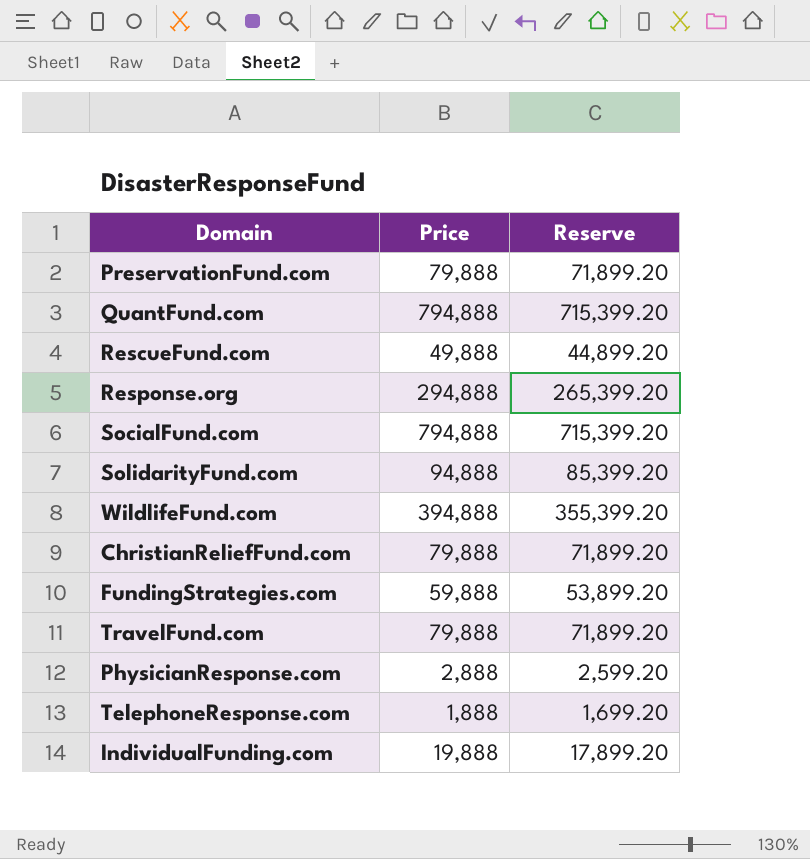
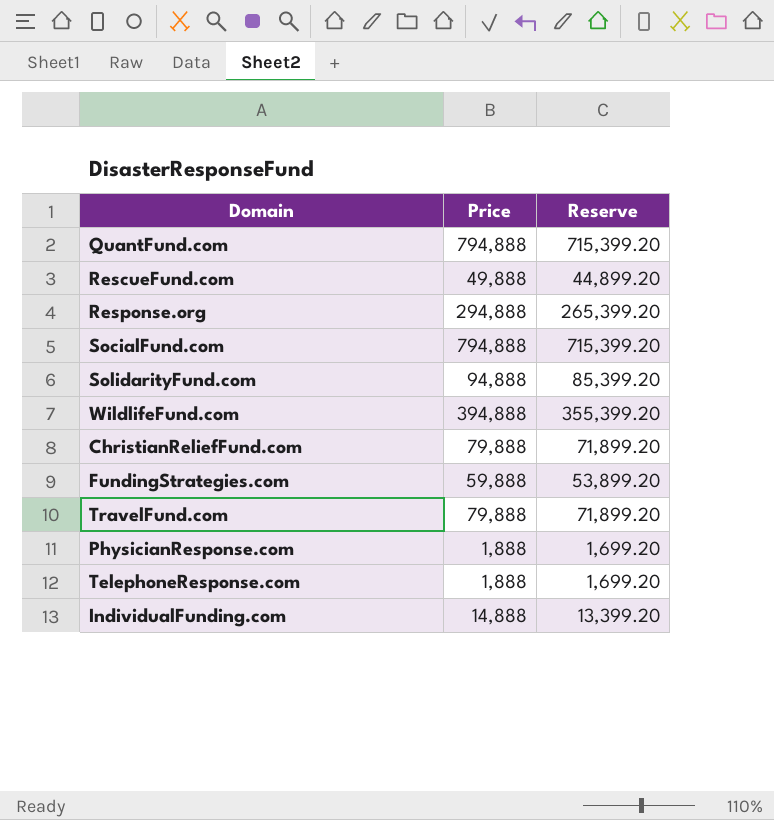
row PreservationFund.com: 79,888 | 71,899.20 -> none
PhysicianResponse.com | Price: 2,888 -> 1,888
PhysicianResponse.com | Reserve: 2,599.20 -> 1,699.20
IndividualFunding.com | Price: 19,888 -> 14,888
IndividualFunding.com | Reserve: 17,899.20 -> 13,399.20

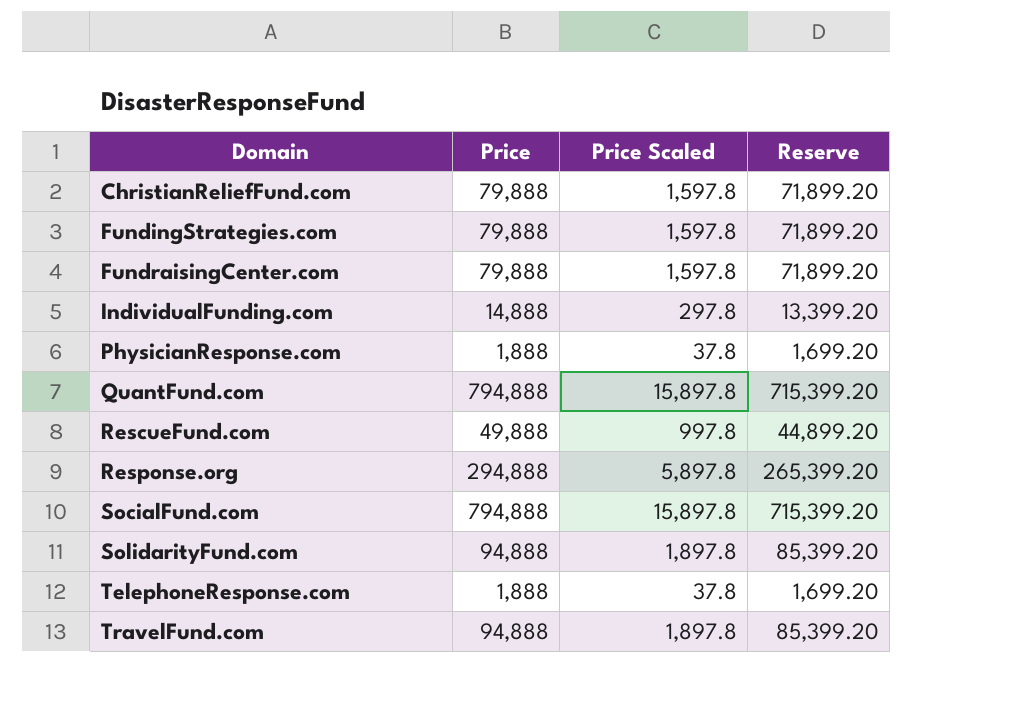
row order: none -> Domain ascending
column Price Scaled | formula: none -> [Price] * 0.02
row WildlifeFund.com: 394,888 | 355,399.20 -> none
FundingStrategies.com | Price: 59,888 -> 79,888
FundingStrategies.com | Reserve: 53,899.20 -> 71,899.20
row FundraisingCenter.com: none -> 79,888 | 1,597.8 | 71,899.20
TravelFund.com | Price: 79,888 -> 94,888
TravelFund.com | Reserve: 71,899.20 -> 85,399.20

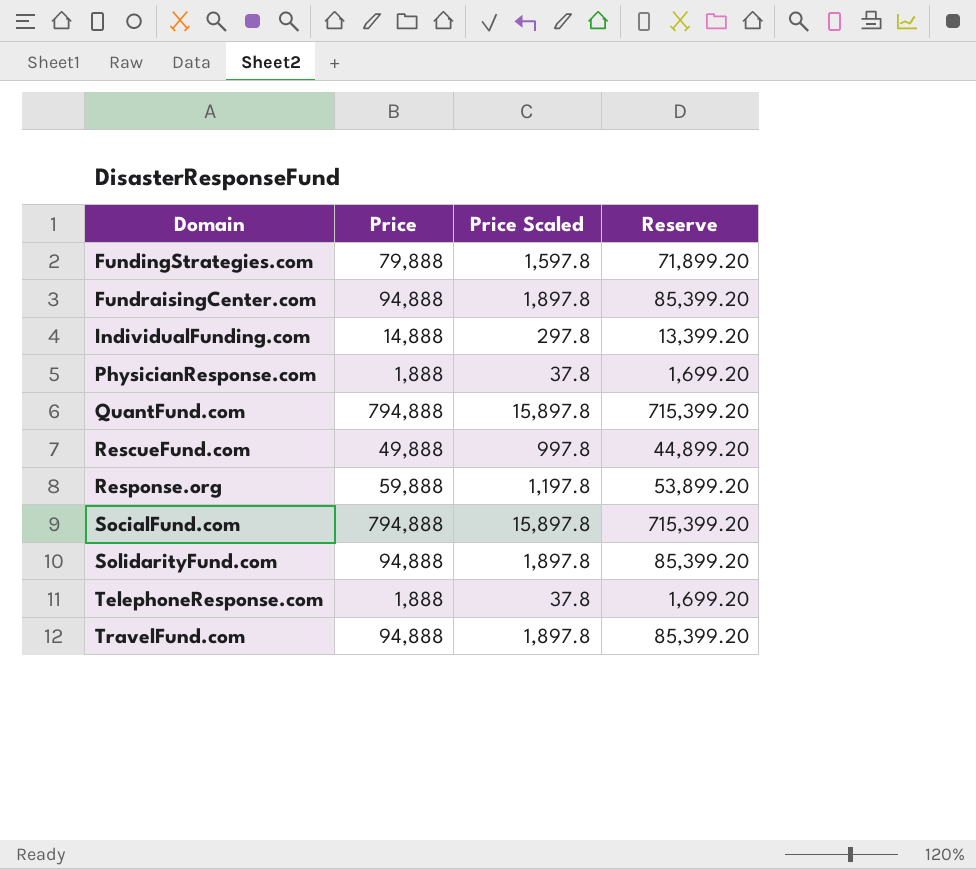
row ChristianReliefFund.com: 79,888 | 1,597.8 | 71,899.20 -> none
FundraisingCenter.com | Price: 79,888 -> 94,888
FundraisingCenter.com | Price Scaled: 1,597.8 -> 1,897.8
FundraisingCenter.com | Reserve: 71,899.20 -> 85,399.20
Response.org | Price: 294,888 -> 59,888
Response.org | Price Scaled: 5,897.8 -> 1,197.8
Response.org | Reserve: 265,399.20 -> 53,899.20

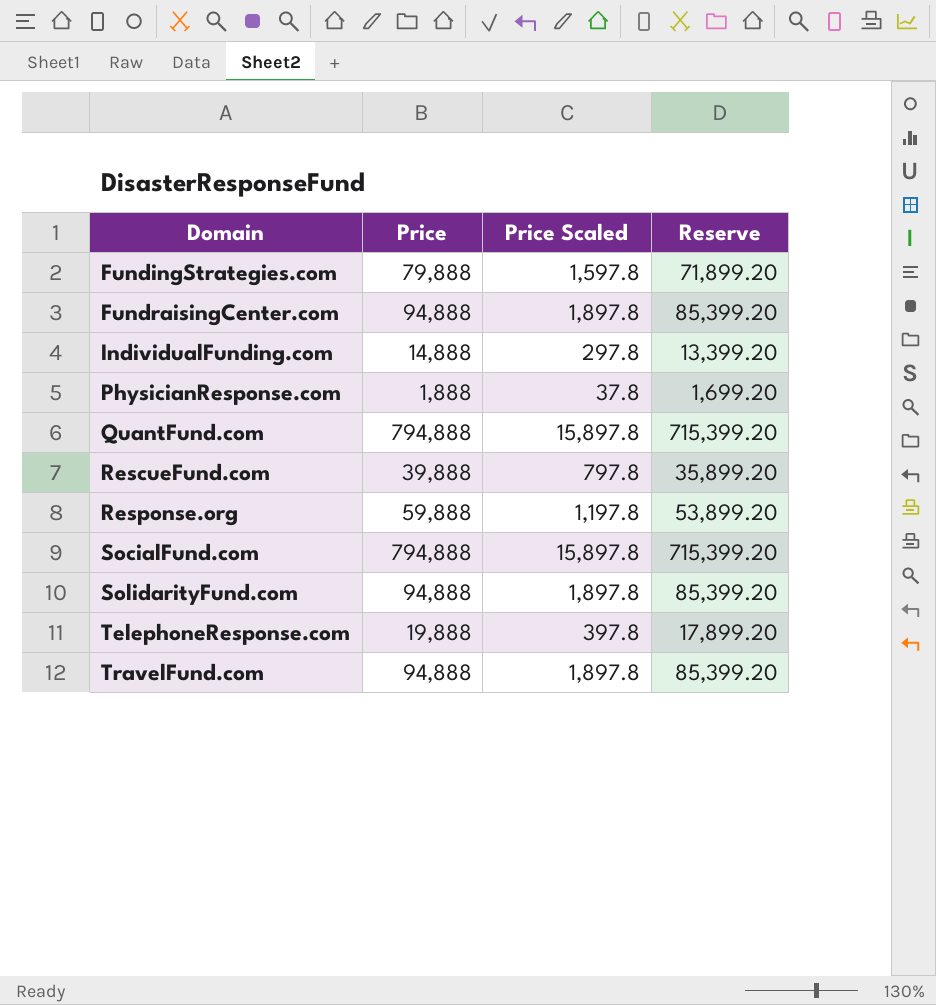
RescueFund.com | Price: 49,888 -> 39,888
RescueFund.com | Price Scaled: 997.8 -> 797.8
RescueFund.com | Reserve: 44,899.20 -> 35,899.20
TelephoneResponse.com | Price: 1,888 -> 19,888
TelephoneResponse.com | Price Scaled: 37.8 -> 397.8
TelephoneResponse.com | Reserve: 1,699.20 -> 17,899.20

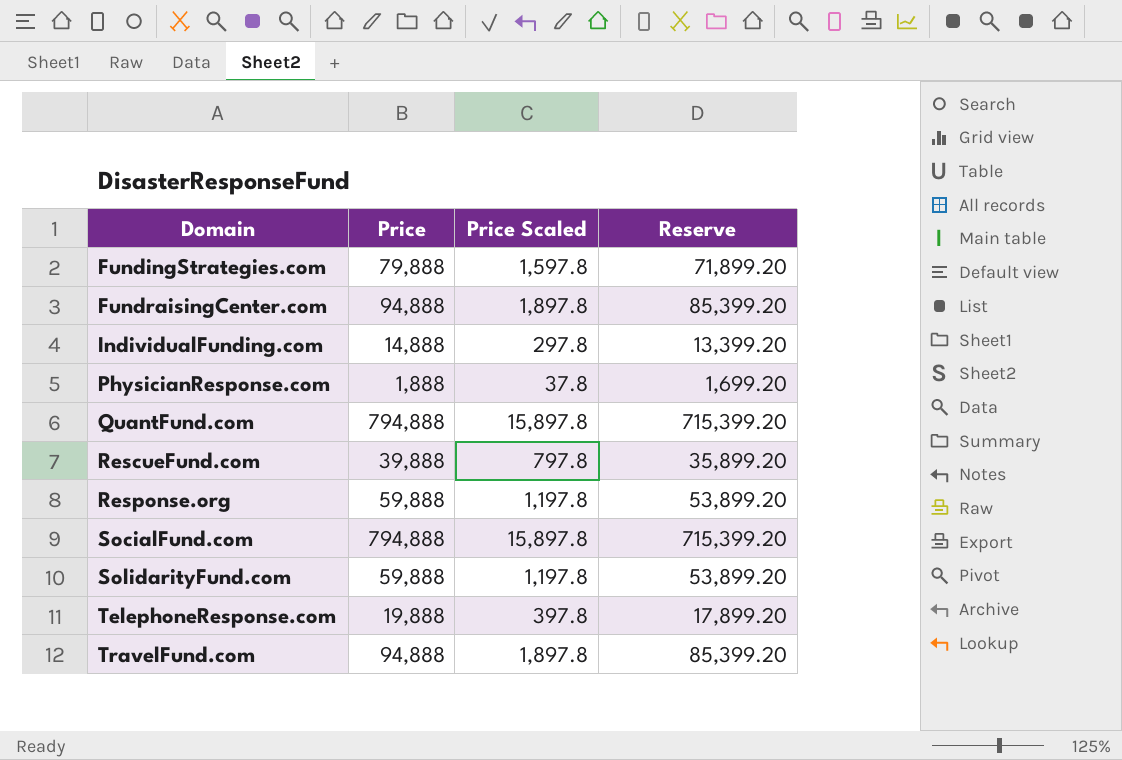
SolidarityFund.com | Price: 94,888 -> 59,888
SolidarityFund.com | Price Scaled: 1,897.8 -> 1,197.8
SolidarityFund.com | Reserve: 85,399.20 -> 53,899.20

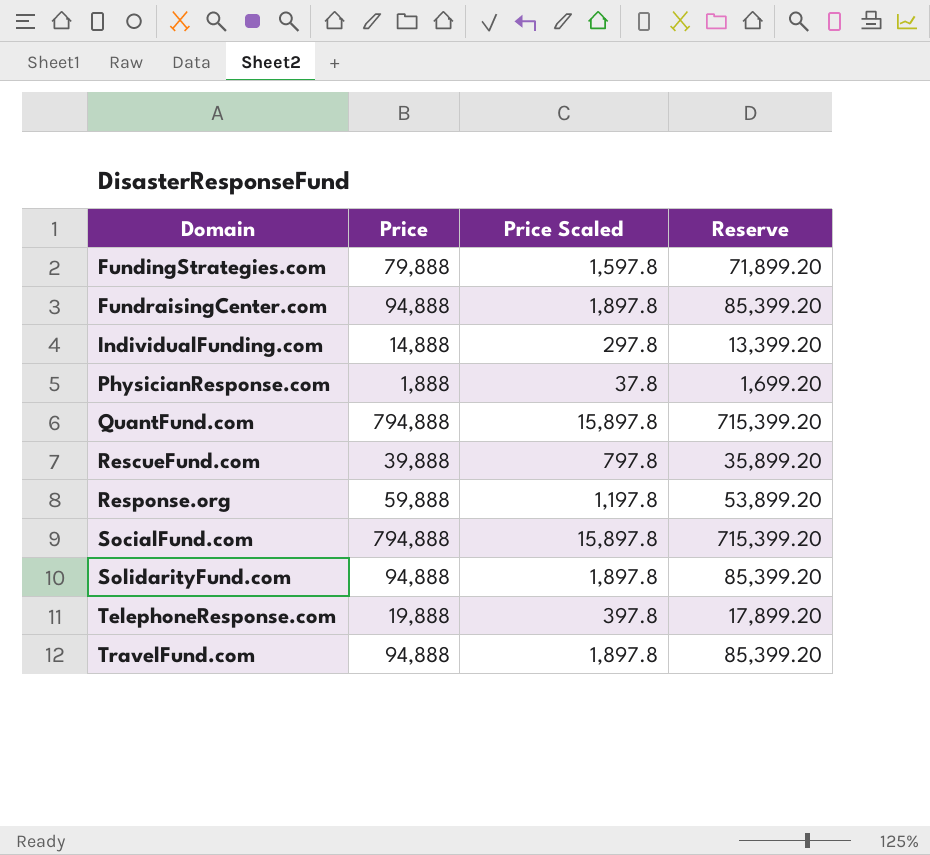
SolidarityFund.com | Price: 59,888 -> 94,888
SolidarityFund.com | Price Scaled: 1,197.8 -> 1,897.8
SolidarityFund.com | Reserve: 53,899.20 -> 85,399.20

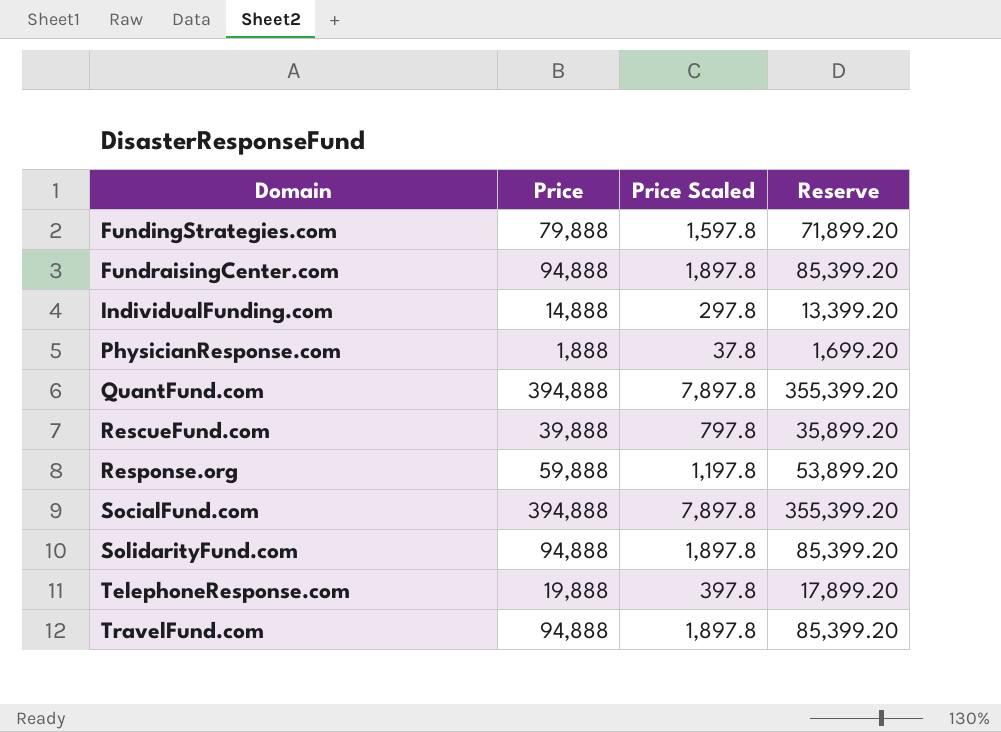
QuantFund.com | Price: 794,888 -> 394,888
QuantFund.com | Price Scaled: 15,897.8 -> 7,897.8
QuantFund.com | Reserve: 715,399.20 -> 355,399.20
SocialFund.com | Price: 794,888 -> 394,888
SocialFund.com | Price Scaled: 15,897.8 -> 7,897.8
SocialFund.com | Reserve: 715,399.20 -> 355,399.20

